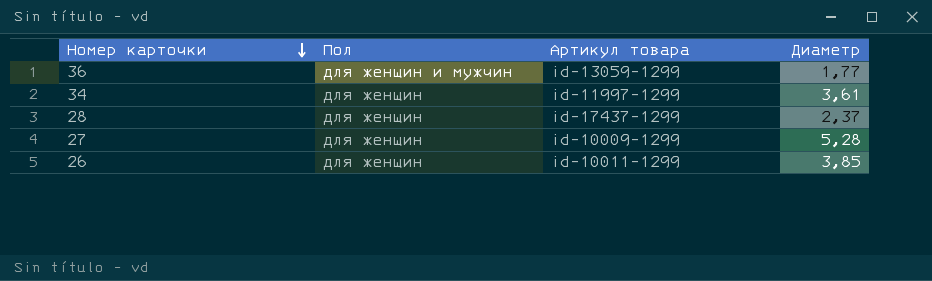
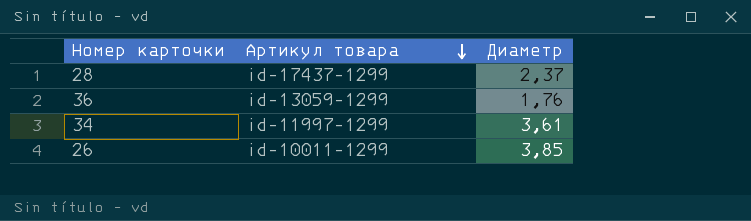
row order: Номер карточки descending -> Артикул товара descending
column Пол | position: 2 -> none
row 27: для женщин | id-10009-1299 | 5,28 -> none
36 | Диаметр: 1,77 -> 1,76

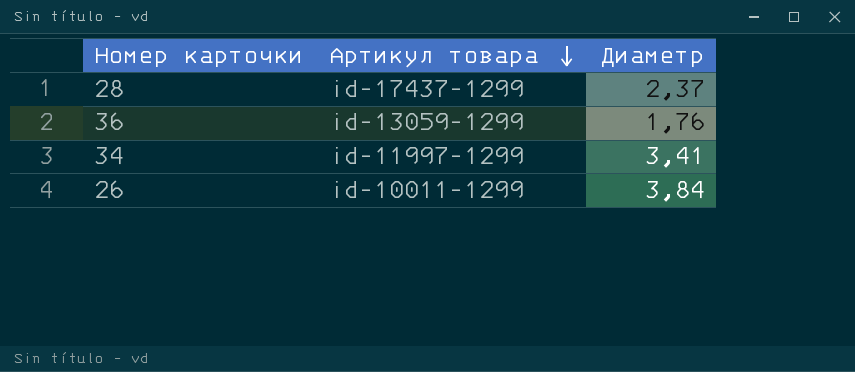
34 | Диаметр: 3,61 -> 3,41
26 | Диаметр: 3,85 -> 3,84

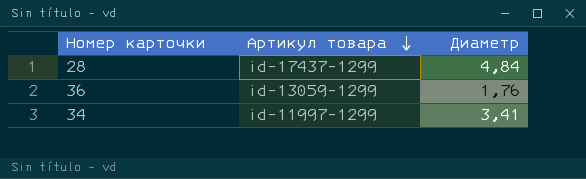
row 26: id-10011-1299 | 3,84 -> none
28 | Диаметр: 2,37 -> 4,84

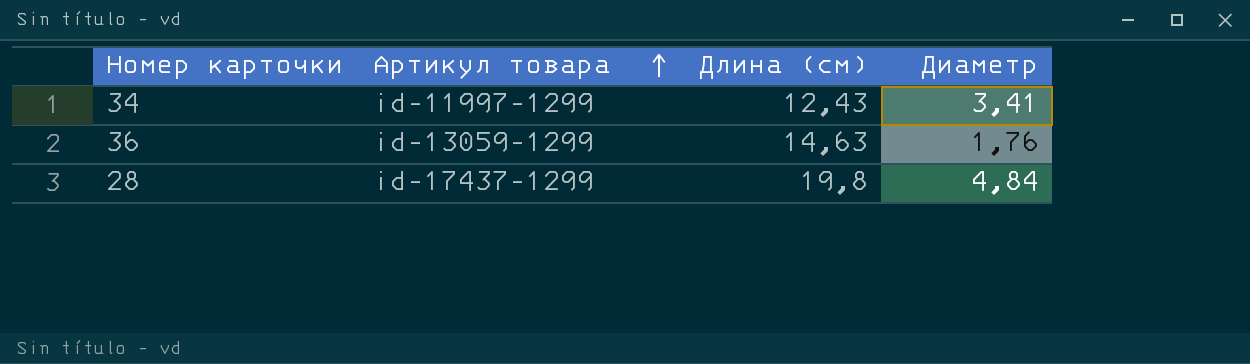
row order: Артикул товара descending -> Артикул товара ascending
column Длина (см) | position: none -> 3

